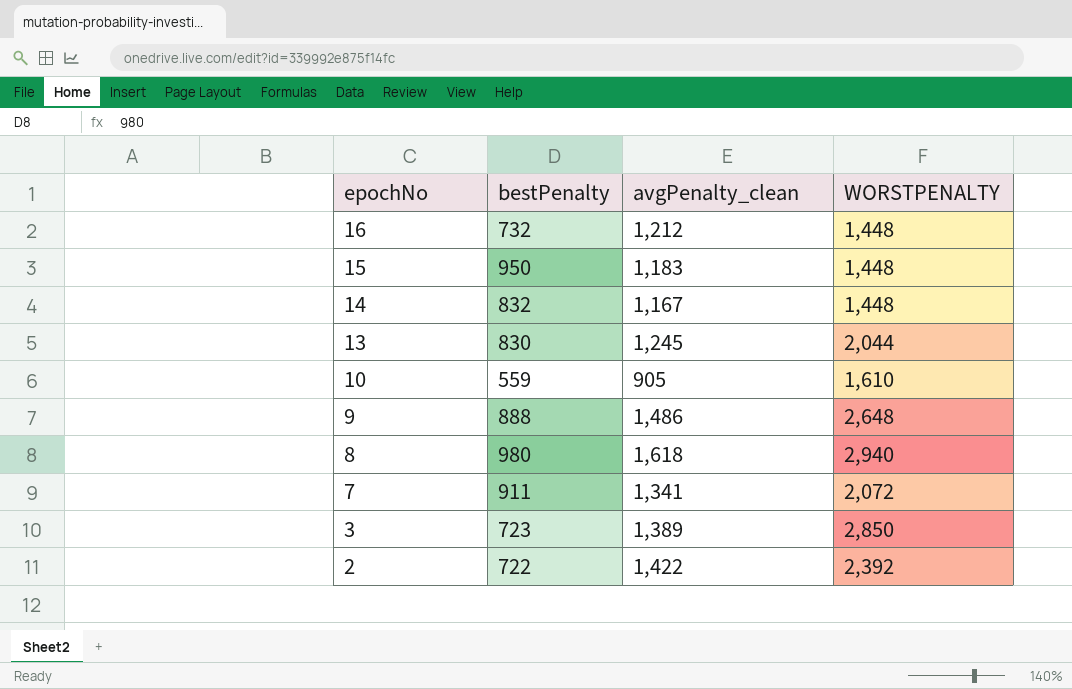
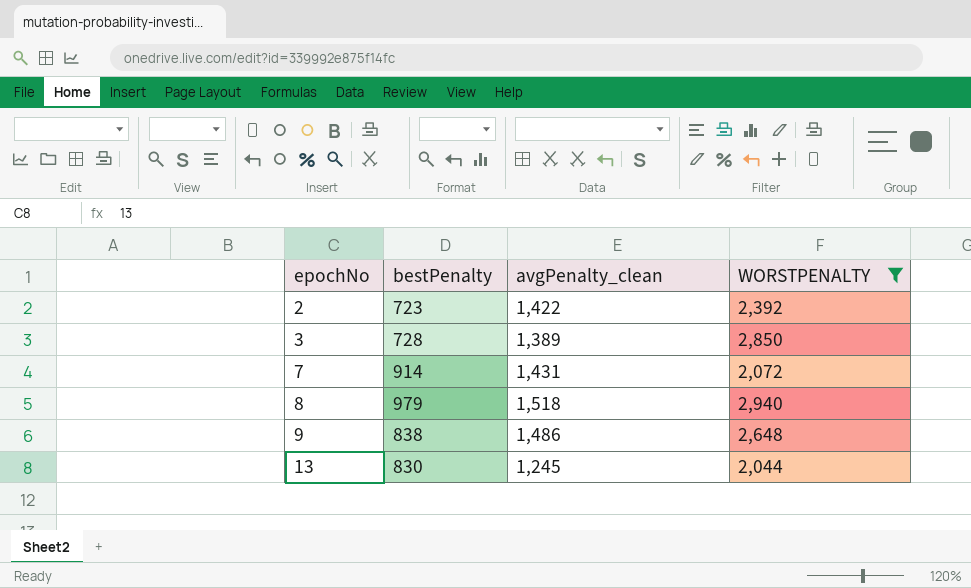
filter: none -> WORSTPENALTY >= 2,044
row order: epochNo descending -> epochNo ascending
2 | bestPenalty: 722 -> 723
3 | bestPenalty: 723 -> 728
7 | bestPenalty: 911 -> 914
7 | avgPenalty_clean: 1,341 -> 1,431
8 | bestPenalty: 980 -> 979
8 | avgPenalty_clean: 1,618 -> 1,518
9 | bestPenalty: 888 -> 838

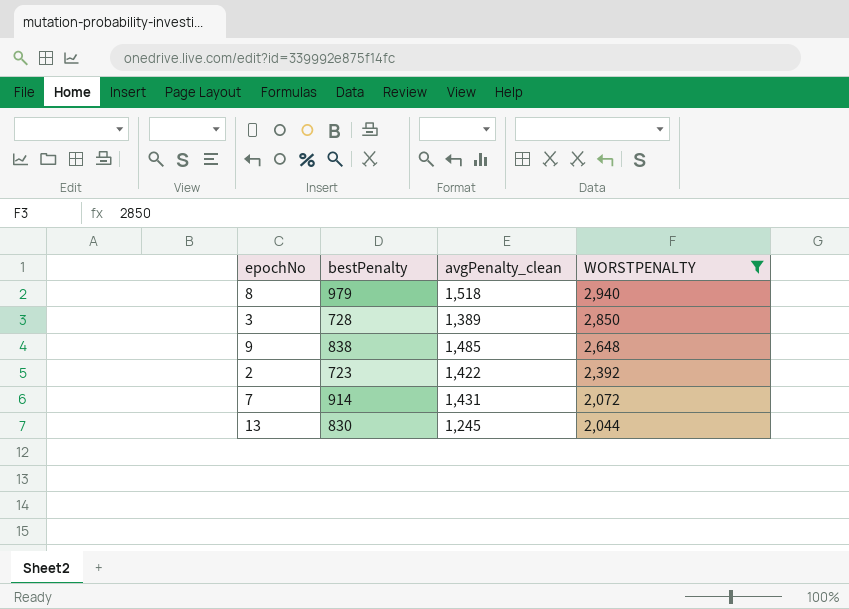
row order: epochNo ascending -> WORSTPENALTY descending
9 | avgPenalty_clean: 1,486 -> 1,485

